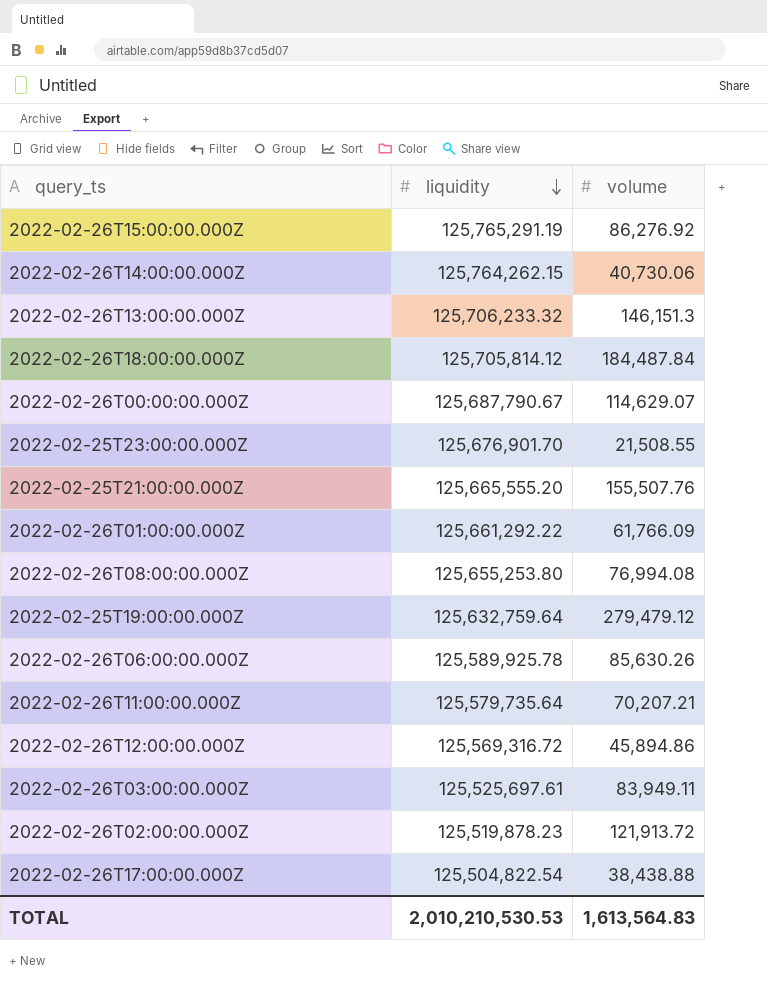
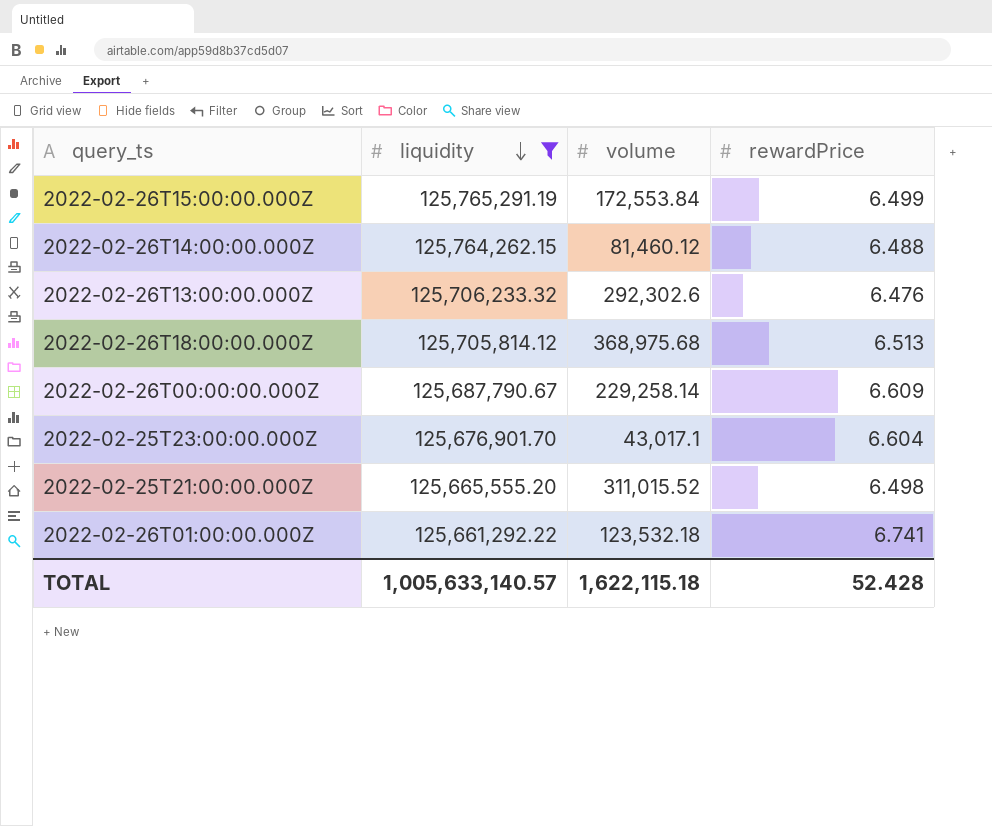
filter: none -> liquidity >= 125,661,292.22
column rewardPrice | position: none -> 4
2022-02-26T15:00:00.000Z | volume: 86,276.92 -> 172,553.84
2022-02-26T14:00:00.000Z | volume: 40,730.06 -> 81,460.12
2022-02-26T13:00:00.000Z | volume: 146,151.3 -> 292,302.6
2022-02-26T18:00:00.000Z | volume: 184,487.84 -> 368,975.68
2022-02-26T00:00:00.000Z | volume: 114,629.07 -> 229,258.14
2022-02-25T23:00:00.000Z | volume: 21,508.55 -> 43,017.1
2022-02-25T21:00:00.000Z | volume: 155,507.76 -> 311,015.52
2022-02-26T01:00:00.000Z | volume: 61,766.09 -> 123,532.18
TOTAL | liquidity: 2,010,210,530.53 -> 1,005,633,140.57
TOTAL | volume: 1,613,564.83 -> 1,622,115.18

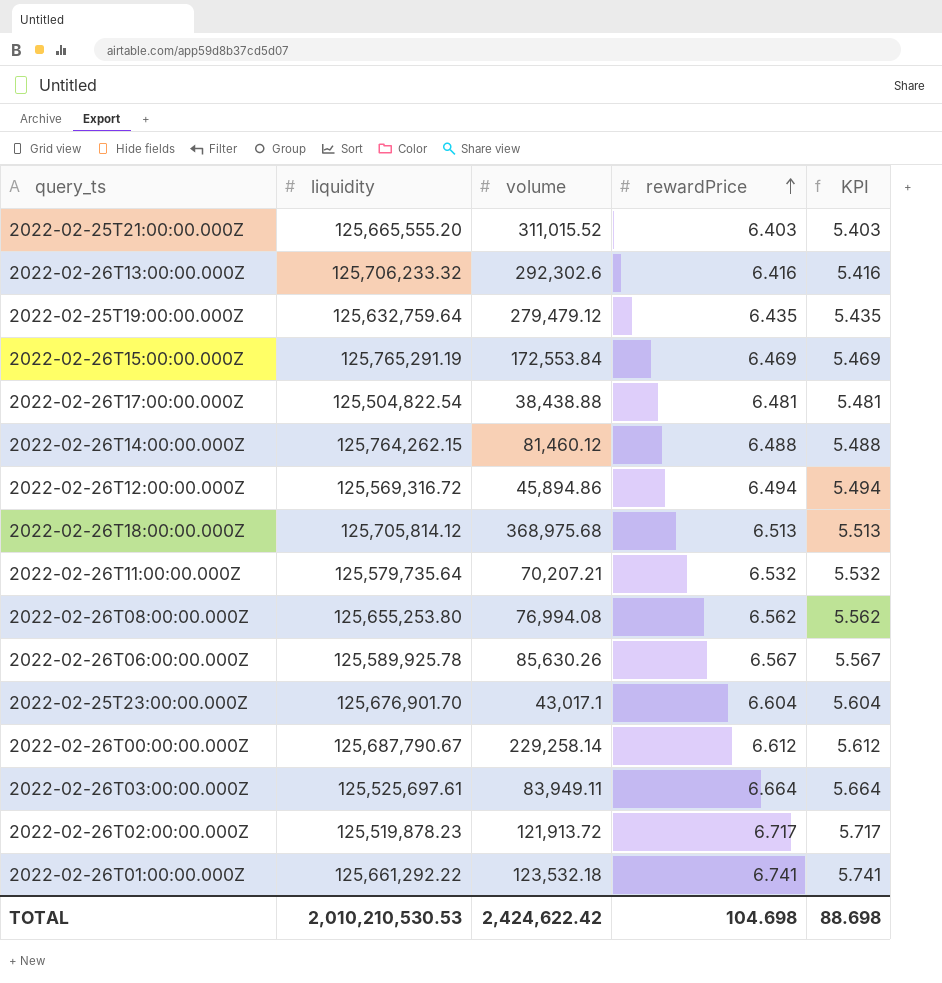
filter: liquidity >= 125,661,292.22 -> none
row order: liquidity descending -> rewardPrice ascending
column KPI | formula: none -> [rewardPrice] - 1
2022-02-25T21:00:00.000Z | rewardPrice: 6.498 -> 6.403
2022-02-26T13:00:00.000Z | rewardPrice: 6.476 -> 6.416
2022-02-26T15:00:00.000Z | rewardPrice: 6.499 -> 6.469
2022-02-26T00:00:00.000Z | rewardPrice: 6.609 -> 6.612
TOTAL | liquidity: 1,005,633,140.57 -> 2,010,210,530.53
TOTAL | volume: 1,622,115.18 -> 2,424,622.42
TOTAL | rewardPrice: 52.428 -> 104.698

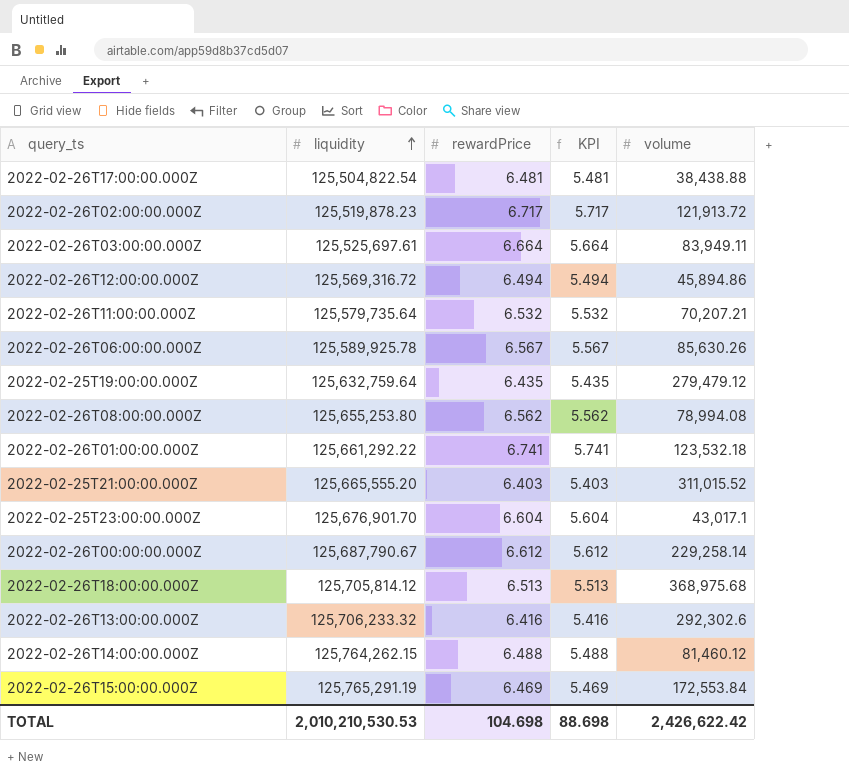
row order: rewardPrice ascending -> liquidity ascending
column volume | position: 3 -> 5
2022-02-26T08:00:00.000Z | volume: 76,994.08 -> 78,994.08
TOTAL | volume: 2,424,622.42 -> 2,426,622.42

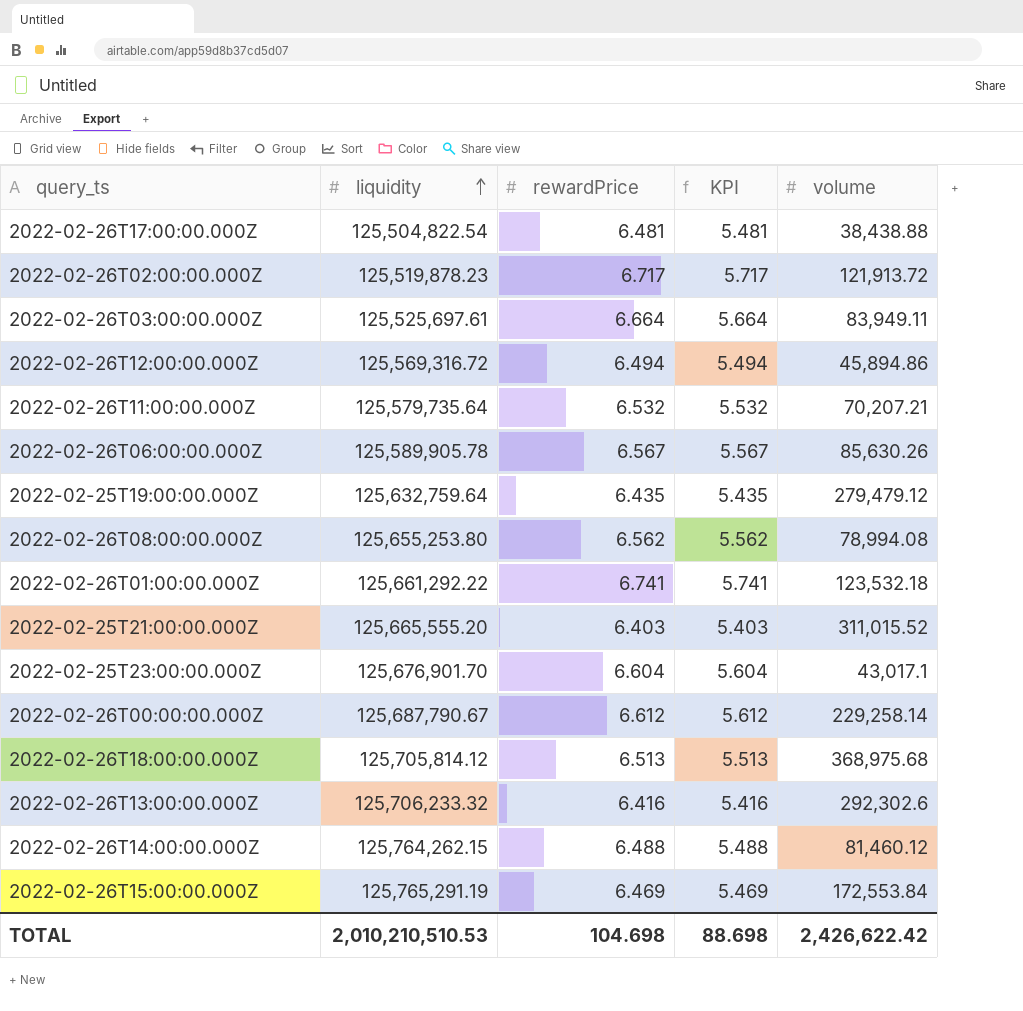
2022-02-26T06:00:00.000Z | liquidity: 125,589,925.78 -> 125,589,905.78
TOTAL | liquidity: 2,010,210,530.53 -> 2,010,210,510.53

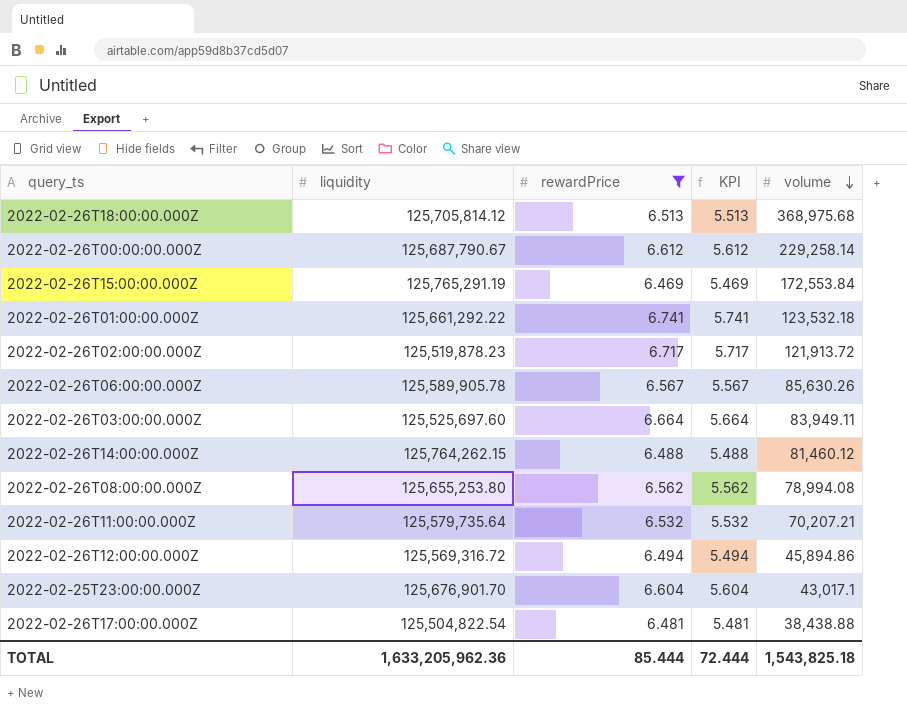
filter: none -> rewardPrice >= 6.469
row order: liquidity ascending -> volume descending
2022-02-26T03:00:00.000Z | liquidity: 125,525,697.61 -> 125,525,697.60
TOTAL | liquidity: 2,010,210,510.53 -> 1,633,205,962.36
TOTAL | rewardPrice: 104.698 -> 85.444
TOTAL | KPI: 88.698 -> 72.444
TOTAL | volume: 2,426,622.42 -> 1,543,825.18

